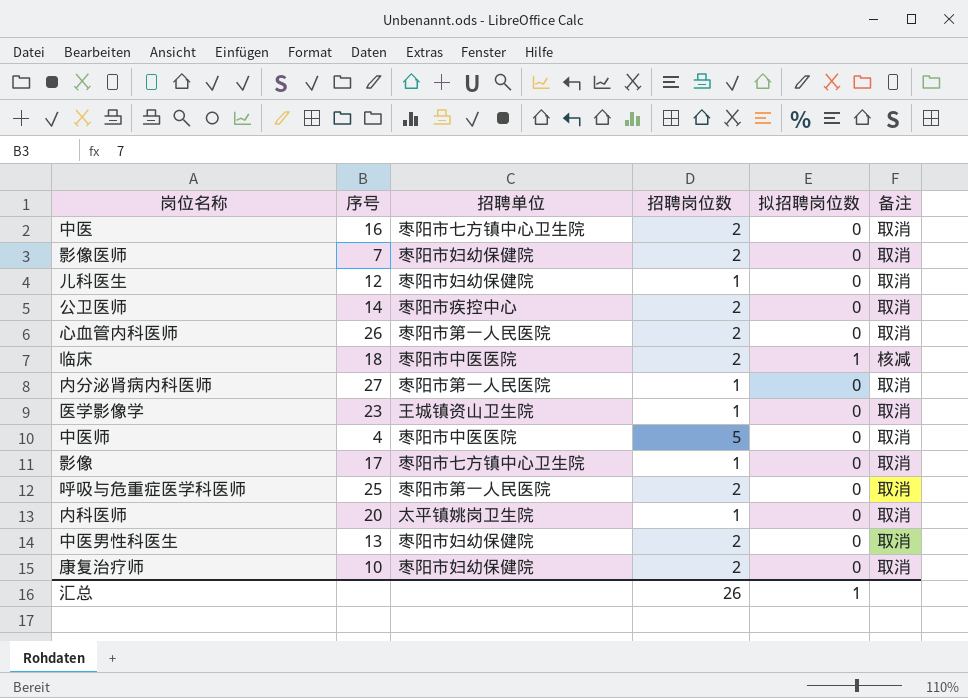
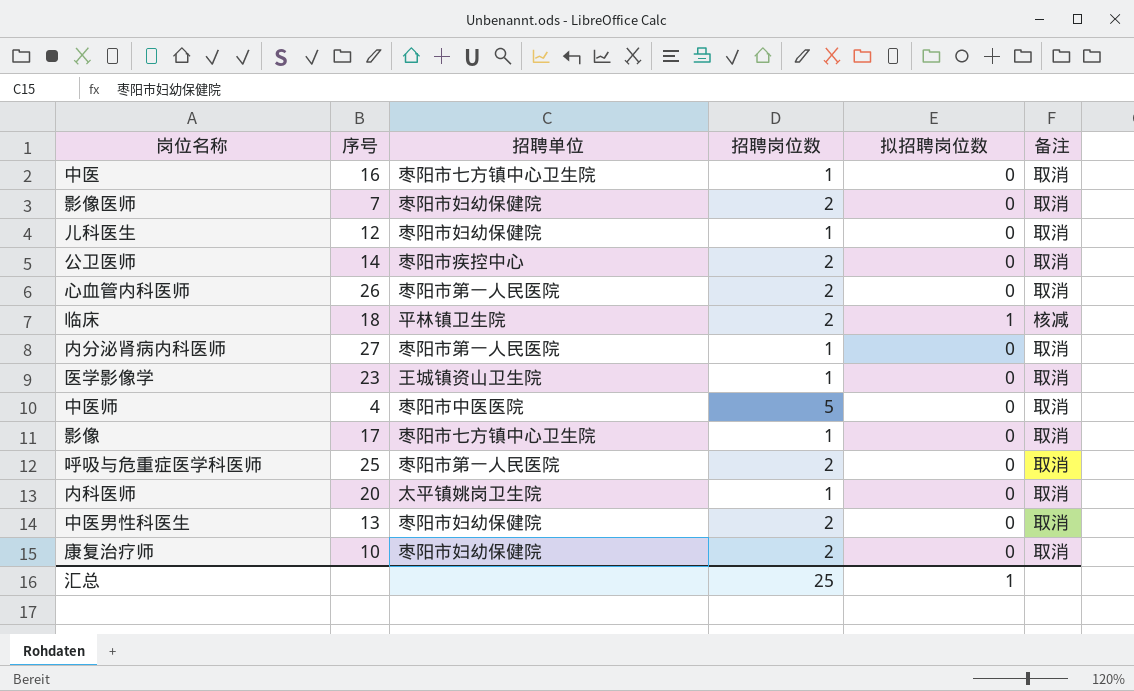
中医 | 招聘岗位数: 2 -> 1
临床 | 招聘单位: 枣阳市中医医院 -> 平林镇卫生院
汇总 | 招聘岗位数: 26 -> 25

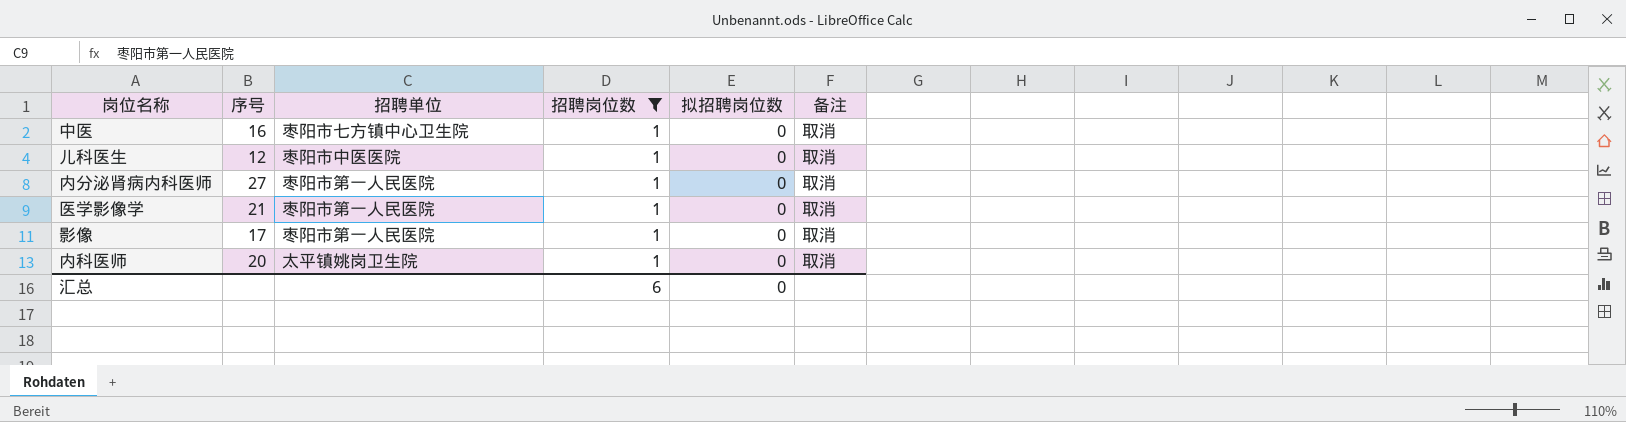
filter: none -> 招聘岗位数 = 1
儿科医生 | 招聘单位: 枣阳市妇幼保健院 -> 枣阳市中医医院
医学影像学 | 序号: 23 -> 21
医学影像学 | 招聘单位: 王城镇资山卫生院 -> 枣阳市第一人民医院
影像 | 招聘单位: 枣阳市七方镇中心卫生院 -> 枣阳市第一人民医院
汇总 | 招聘岗位数: 25 -> 6
汇总 | 拟招聘岗位数: 1 -> 0

